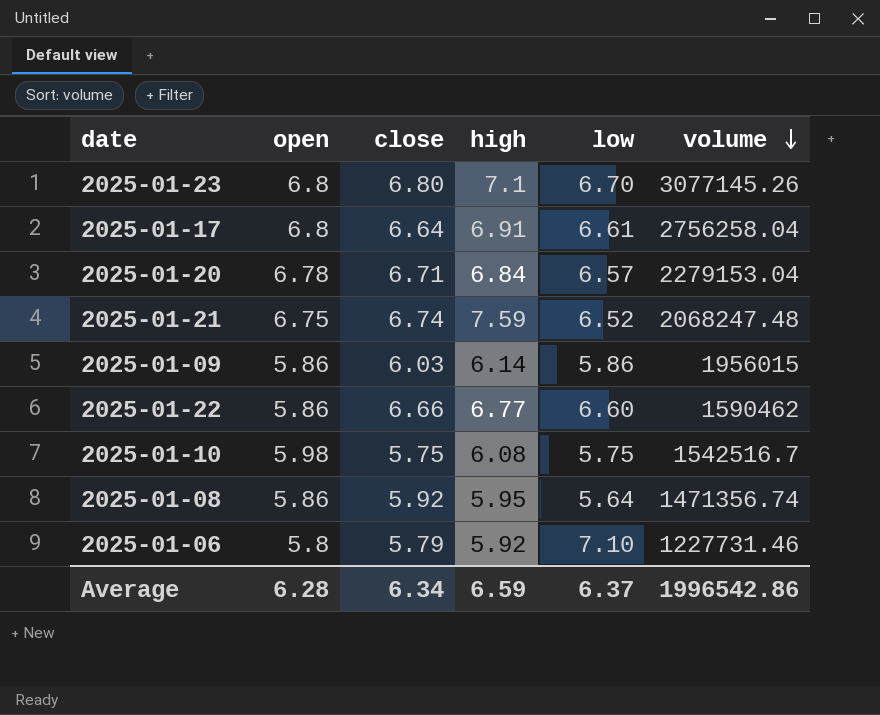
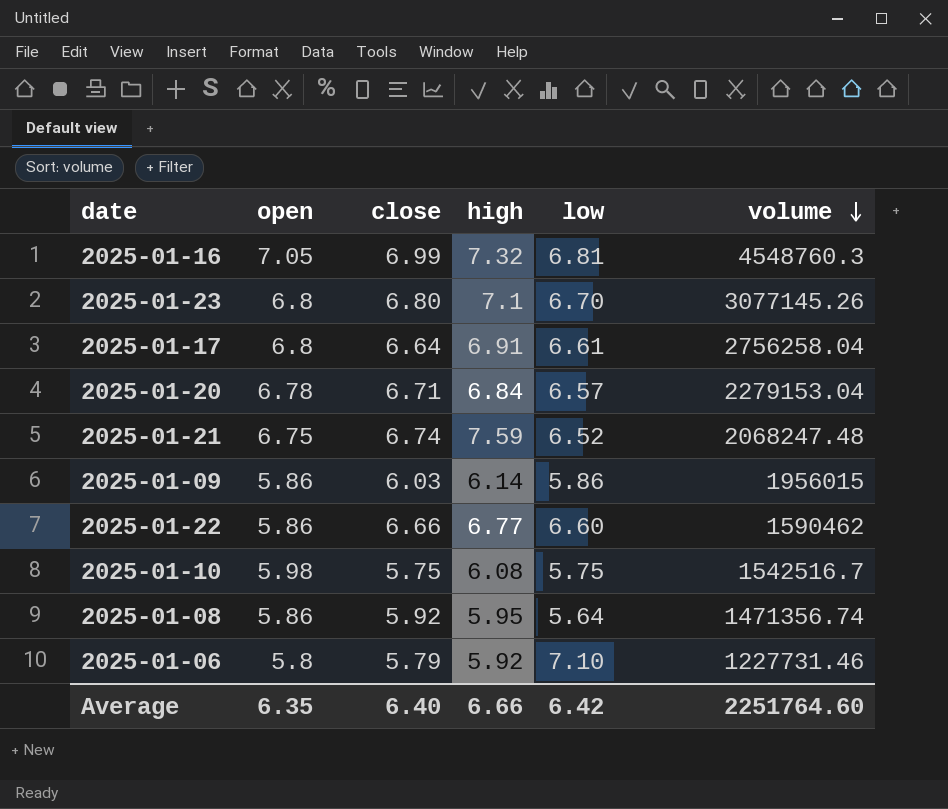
row 2025-01-16: none -> 7.05 | 6.99 | 7.32 | 6.81 | 4548760.3
Average | open: 6.28 -> 6.35
Average | close: 6.34 -> 6.40
Average | high: 6.59 -> 6.66
Average | low: 6.37 -> 6.42
Average | volume: 1996542.86 -> 2251764.60

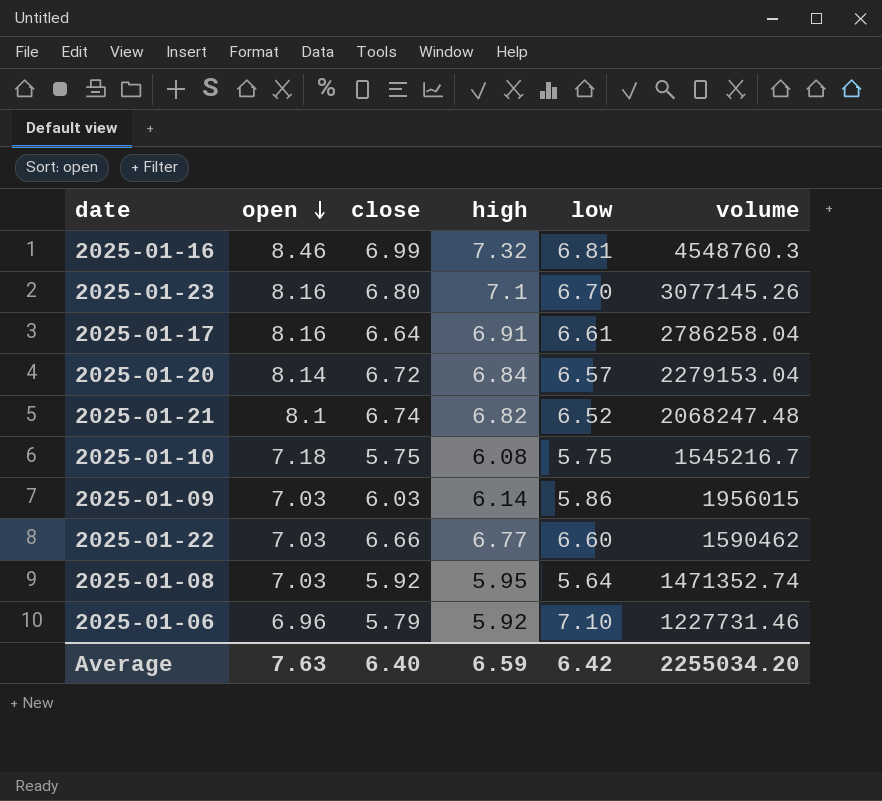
row order: volume descending -> open descending
2025-01-16 | open: 7.05 -> 8.46
2025-01-23 | open: 6.8 -> 8.16
2025-01-17 | open: 6.8 -> 8.16
2025-01-17 | volume: 2756258.04 -> 2786258.04
2025-01-20 | open: 6.78 -> 8.14
2025-01-20 | close: 6.71 -> 6.72
2025-01-21 | open: 6.75 -> 8.1
2025-01-21 | high: 7.59 -> 6.82
2025-01-10 | open: 5.98 -> 7.18
2025-01-10 | volume: 1542516.7 -> 1545216.7
2025-01-09 | open: 5.86 -> 7.03
2025-01-22 | open: 5.86 -> 7.03
2025-01-08 | open: 5.86 -> 7.03
2025-01-08 | volume: 1471356.74 -> 1471352.74
2025-01-06 | open: 5.8 -> 6.96
Average | open: 6.35 -> 7.63
Average | high: 6.66 -> 6.59
Average | volume: 2251764.60 -> 2255034.20

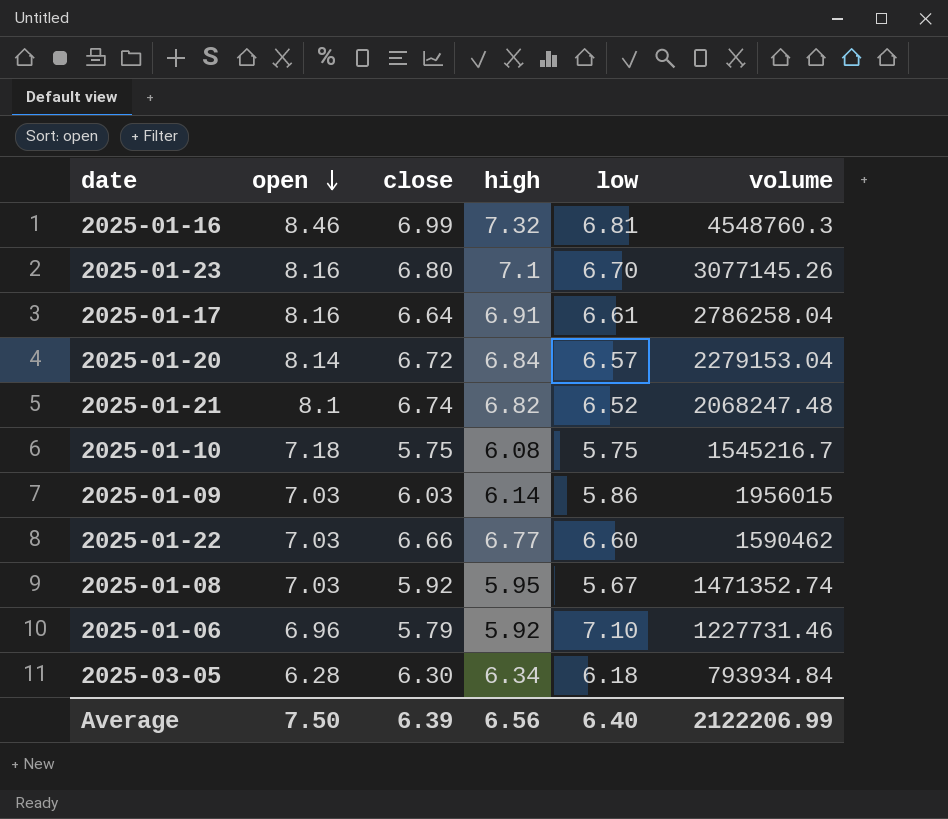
2025-01-08 | low: 5.64 -> 5.67
row 2025-03-05: none -> 6.28 | 6.30 | 6.34 | 6.18 | 793934.84
Average | open: 7.63 -> 7.50
Average | close: 6.40 -> 6.39
Average | high: 6.59 -> 6.56
Average | low: 6.42 -> 6.40
Average | volume: 2255034.20 -> 2122206.99

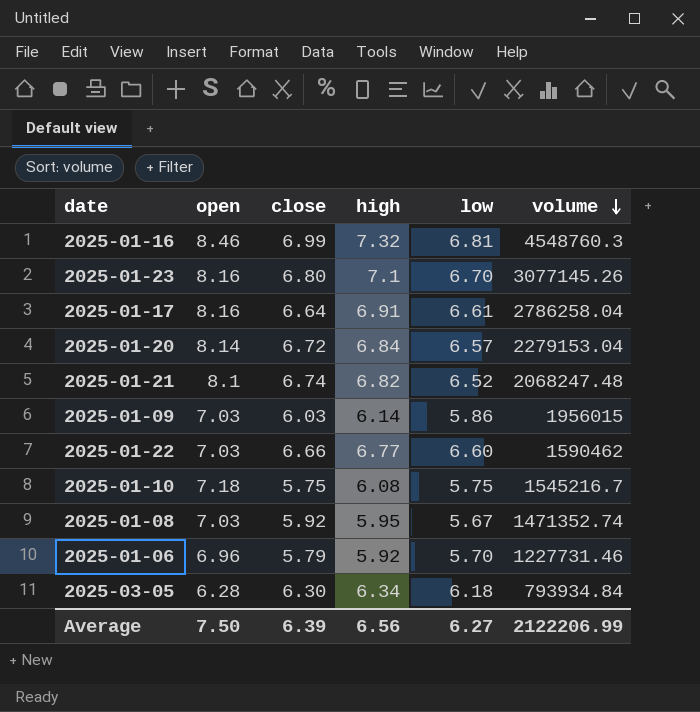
row order: open descending -> volume descending
2025-01-06 | low: 7.10 -> 5.70
Average | low: 6.40 -> 6.27

